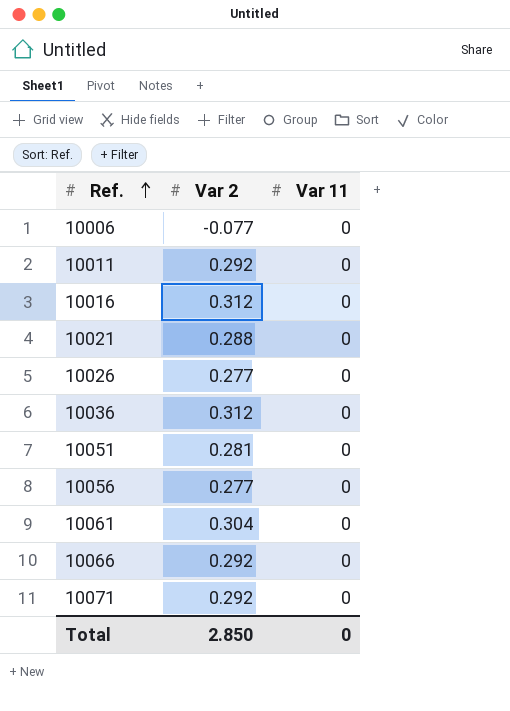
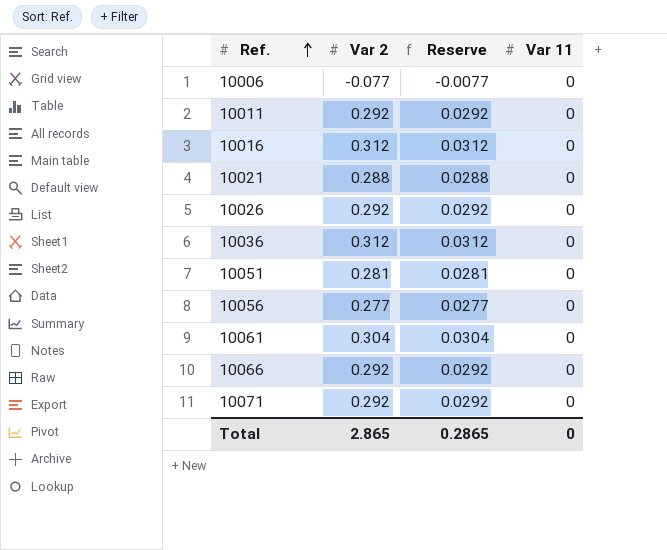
column Reserve | formula: none -> [Var 2] * 0.1
10026 | Var 2: 0.277 -> 0.292
Total | Var 2: 2.850 -> 2.865

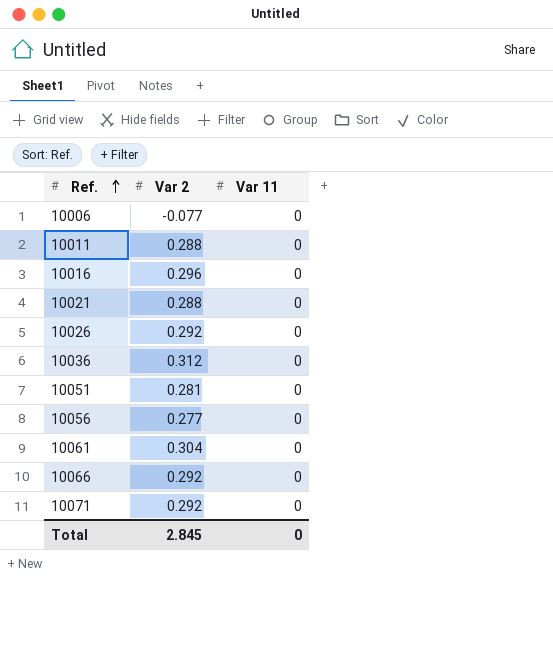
column Reserve | formula: [Var 2] * 0.1 -> none
10011 | Var 2: 0.292 -> 0.288
10016 | Var 2: 0.312 -> 0.296
Total | Var 2: 2.865 -> 2.845

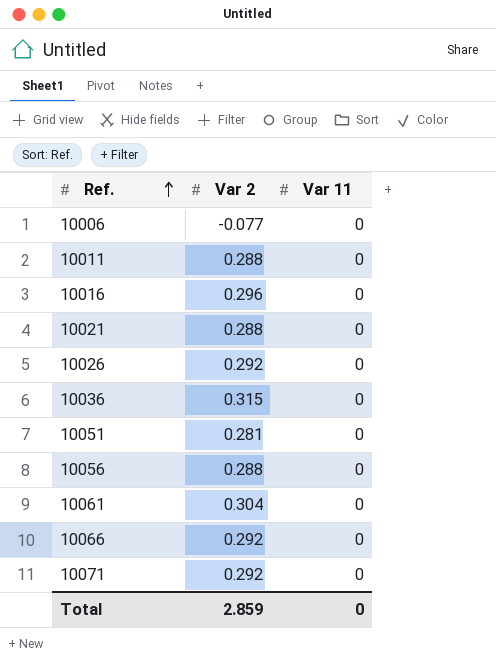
10036 | Var 2: 0.312 -> 0.315
10056 | Var 2: 0.277 -> 0.288
Total | Var 2: 2.845 -> 2.859

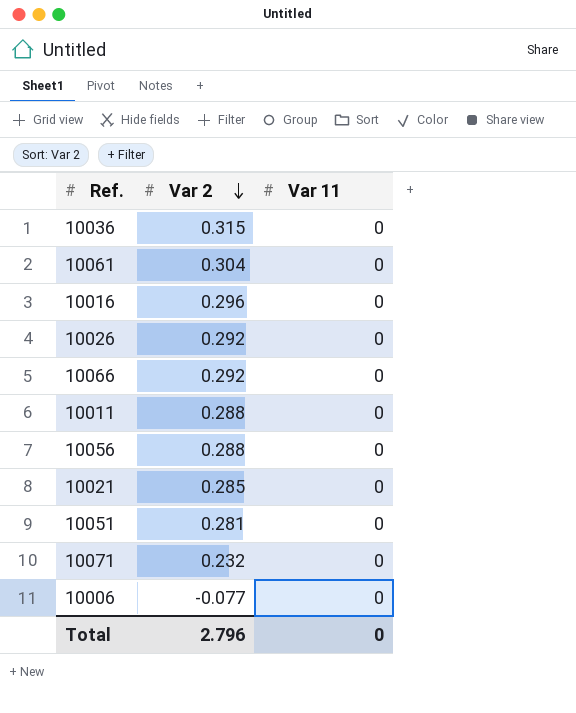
row order: Ref. ascending -> Var 2 descending
10021 | Var 2: 0.288 -> 0.285
10071 | Var 2: 0.292 -> 0.232
Total | Var 2: 2.859 -> 2.796

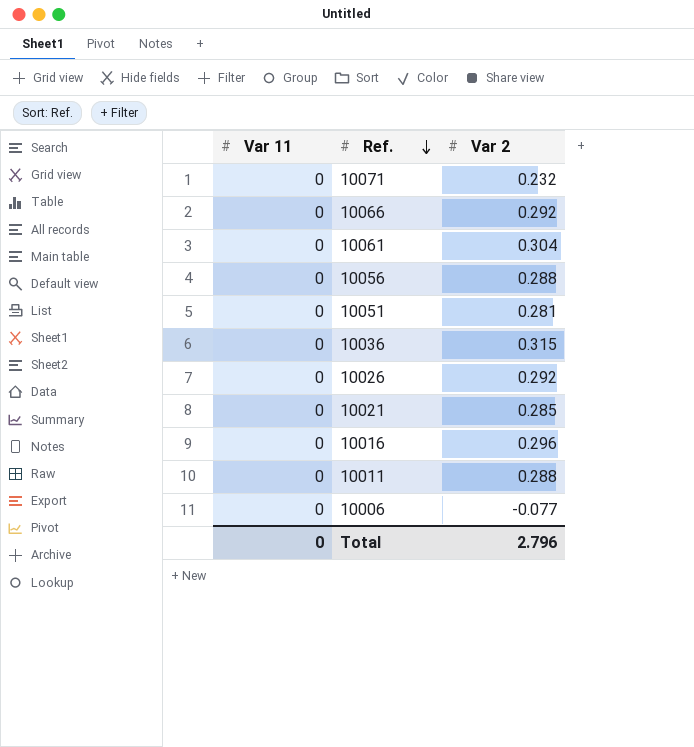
row order: Var 2 descending -> Ref. descending
column Var 11 | position: 3 -> 1

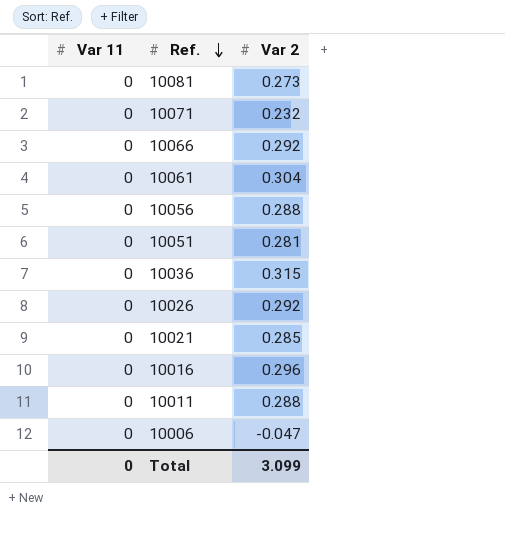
row 10081: none -> 0 | 0.273
10006 | Var 2: -0.077 -> -0.047
Total | Var 2: 2.796 -> 3.099

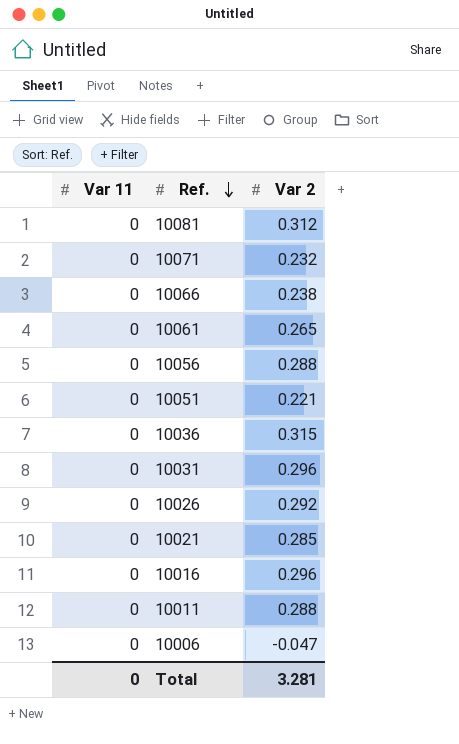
10081 | Var 2: 0.273 -> 0.312
10066 | Var 2: 0.292 -> 0.238
10061 | Var 2: 0.304 -> 0.265
10051 | Var 2: 0.281 -> 0.221
row 10031: none -> 0 | 0.296
Total | Var 2: 3.099 -> 3.281

